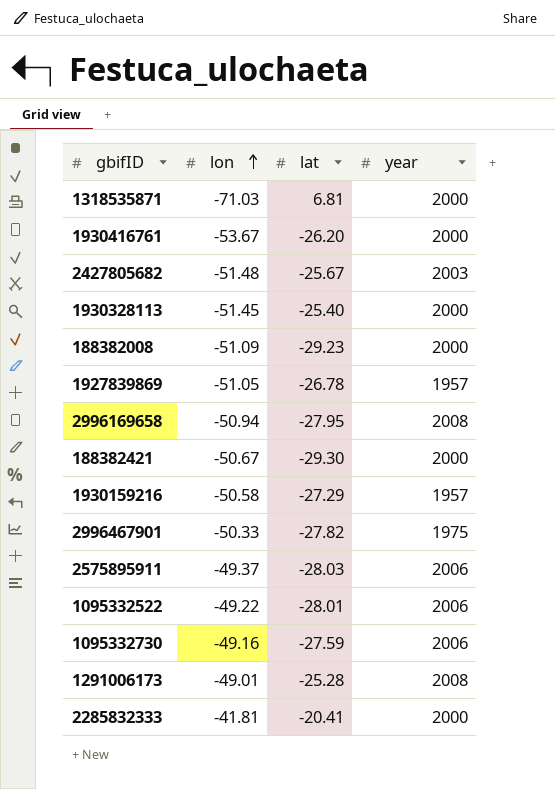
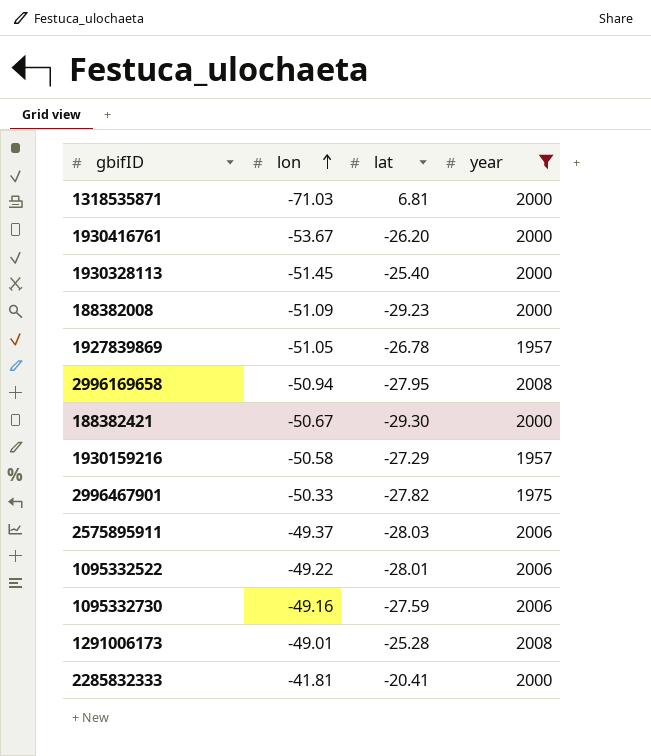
filter: none -> year != 2003

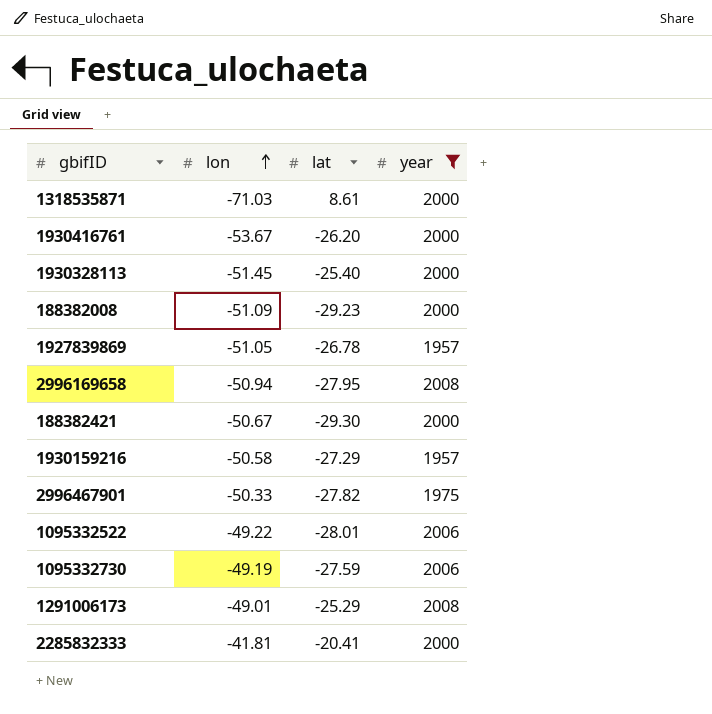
row 2575895911: -49.37 | -28.03 | 2006 -> none
1318535871 | lat: 6.81 -> 8.61
1095332730 | lon: -49.16 -> -49.19
1291006173 | lat: -25.28 -> -25.29

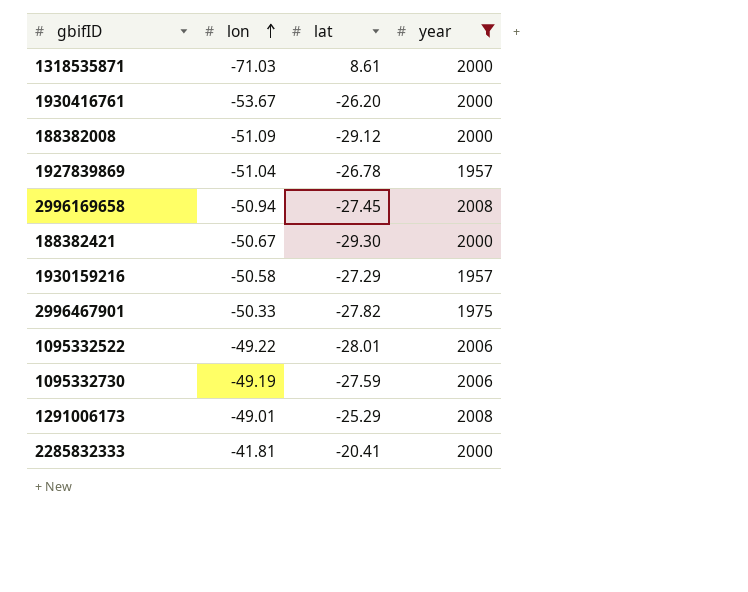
row 1930328113: -51.45 | -25.40 | 2000 -> none
188382008 | lat: -29.23 -> -29.12
1927839869 | lon: -51.05 -> -51.04
2996169658 | lat: -27.95 -> -27.45

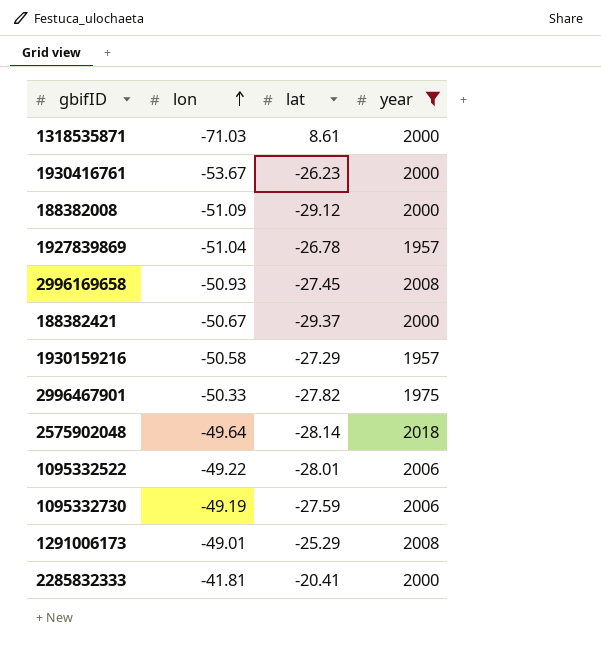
1930416761 | lat: -26.20 -> -26.23
2996169658 | lon: -50.94 -> -50.93
188382421 | lat: -29.30 -> -29.37
row 2575902048: none -> -49.64 | -28.14 | 2018

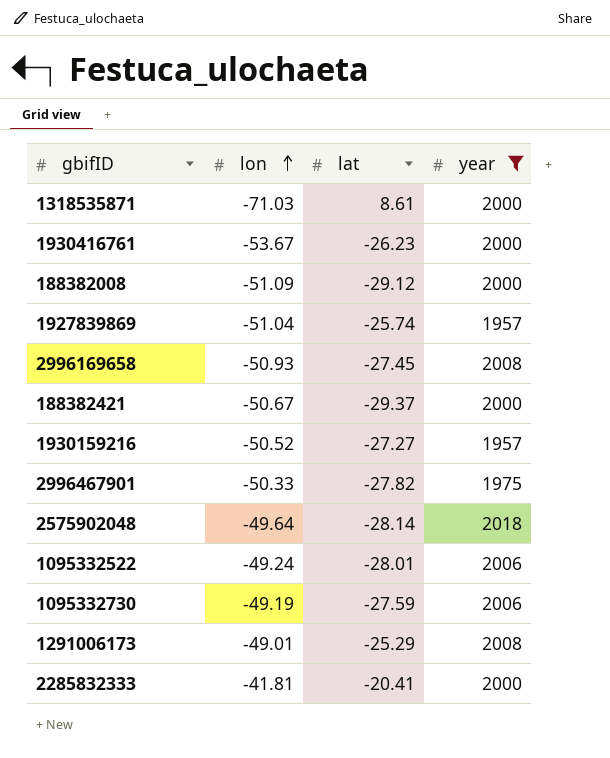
1927839869 | lat: -26.78 -> -25.74
1930159216 | lon: -50.58 -> -50.52
1930159216 | lat: -27.29 -> -27.27
1095332522 | lon: -49.22 -> -49.24

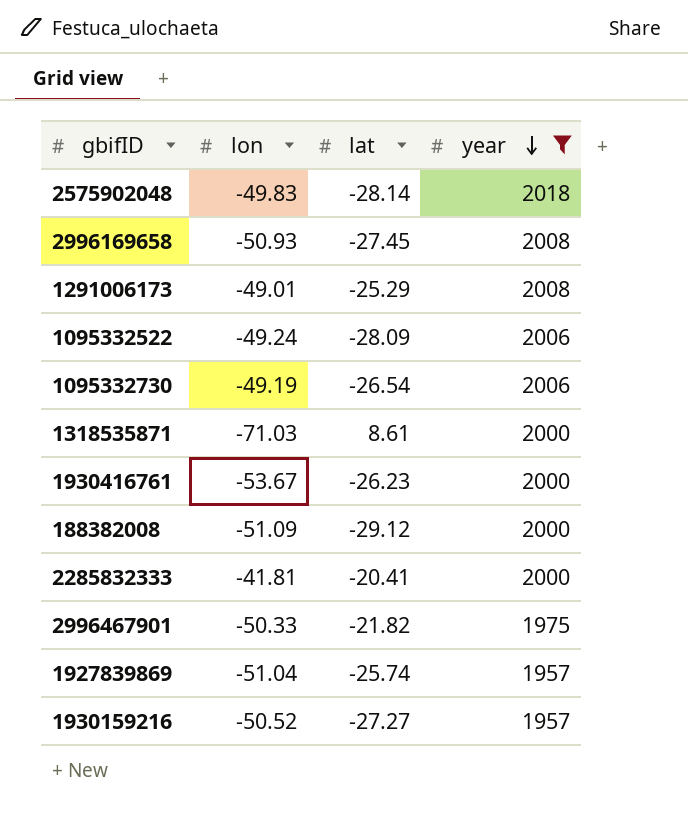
row order: lon ascending -> year descending
row 188382421: -50.67 | -29.37 | 2000 -> none
2575902048 | lon: -49.64 -> -49.83
1095332522 | lat: -28.01 -> -28.09
1095332730 | lat: -27.59 -> -26.54
2996467901 | lat: -27.82 -> -21.82

